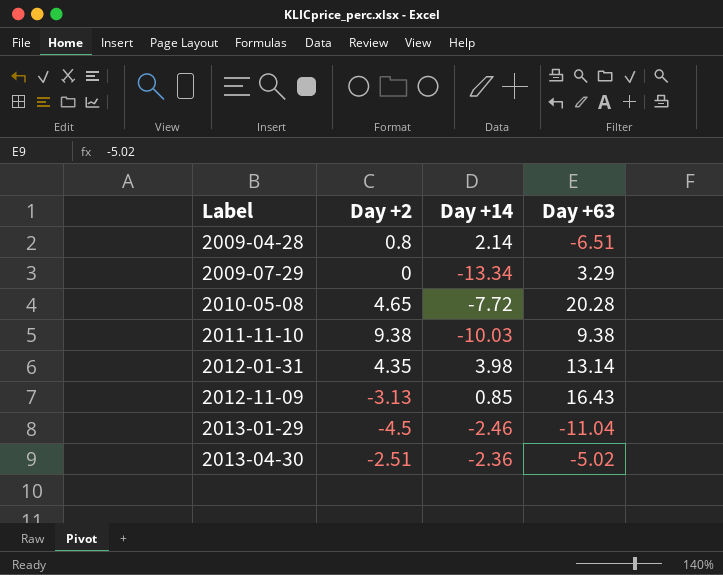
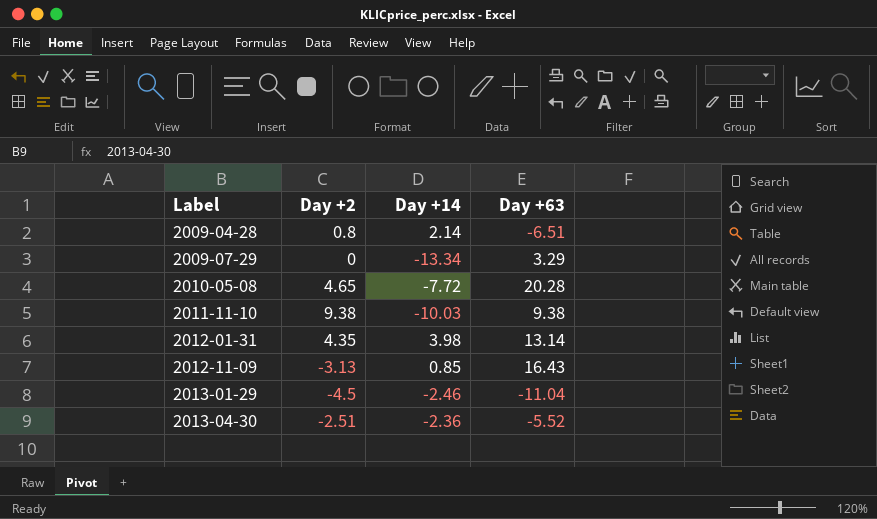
2013-04-30 | Day +63: -5.02 -> -5.52

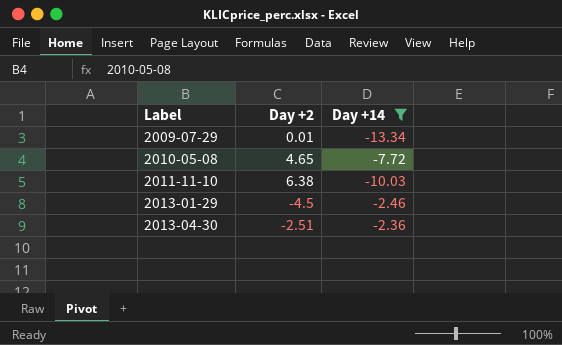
filter: none -> Day +14 <= -2.36
column Day +63 | position: 4 -> none
2009-07-29 | Day +2: 0 -> 0.01
2011-11-10 | Day +2: 9.38 -> 6.38

